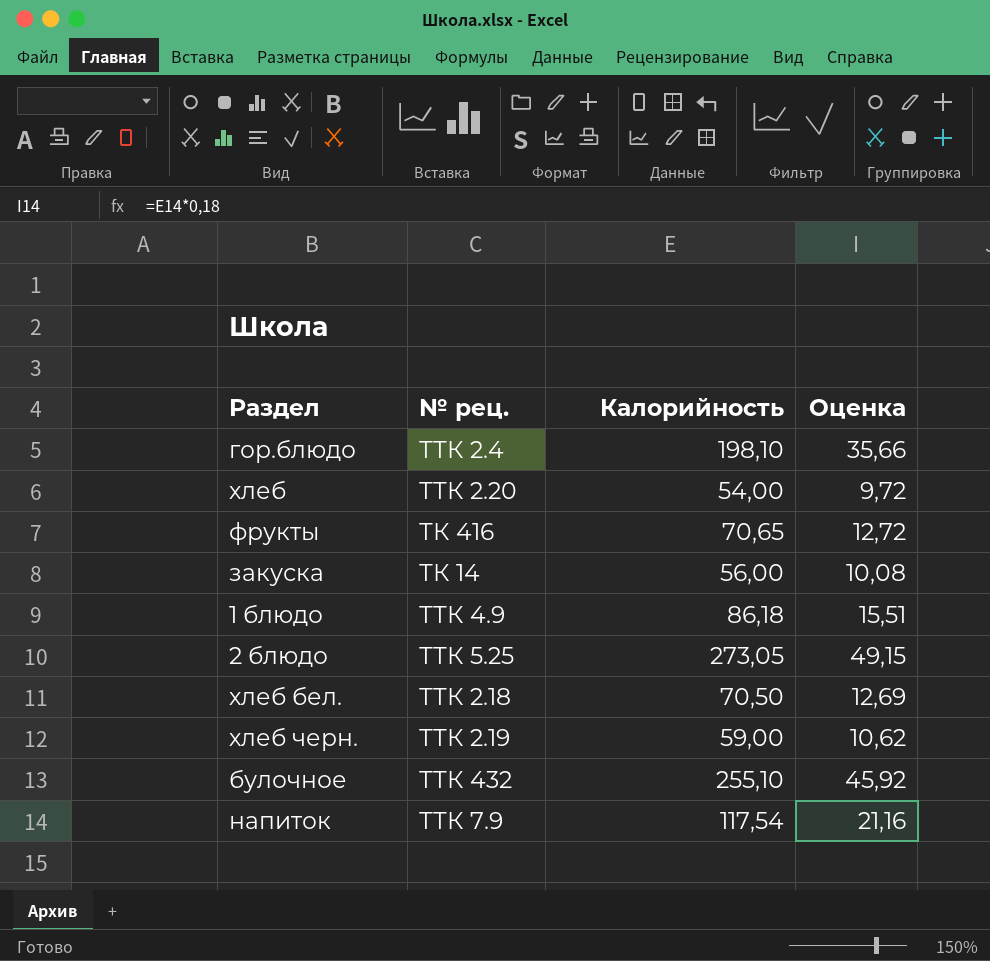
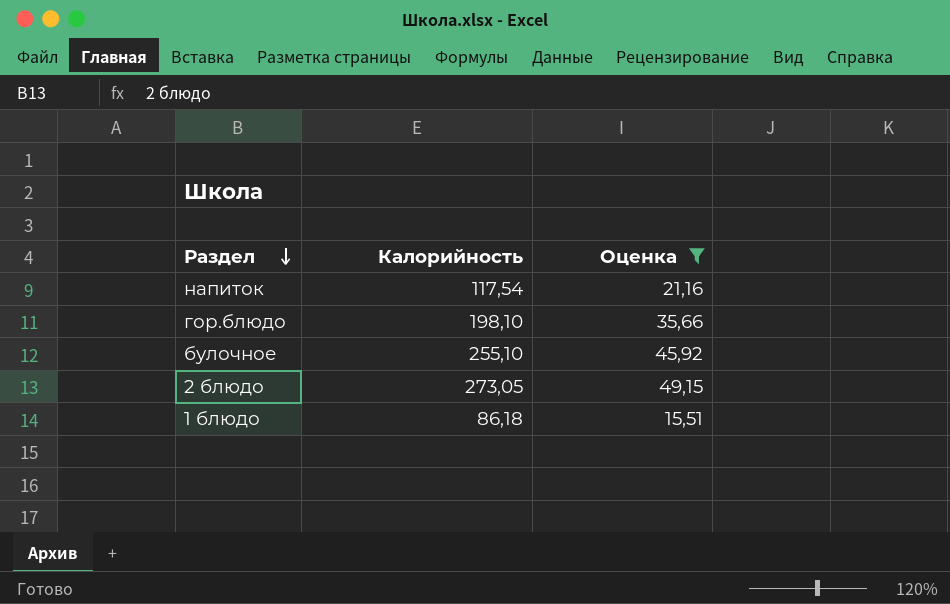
filter: none -> Оценка >= 15,51
row order: none -> Раздел descending
column № рец. | position: 2 -> none

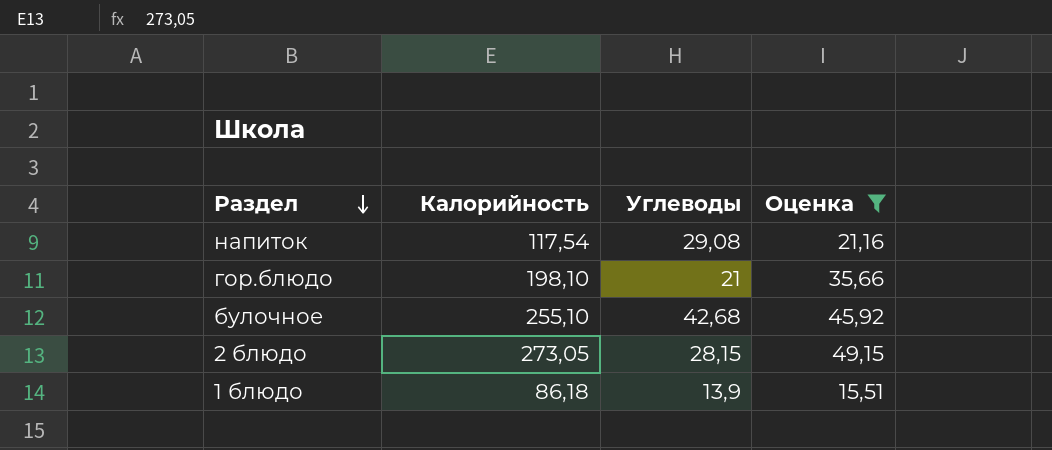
column Углеводы | position: none -> 3

